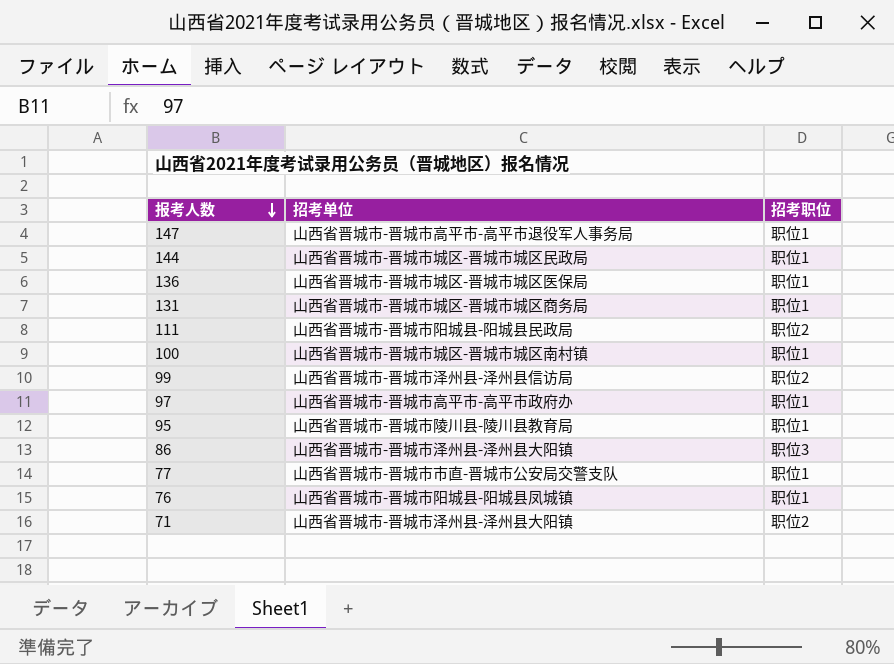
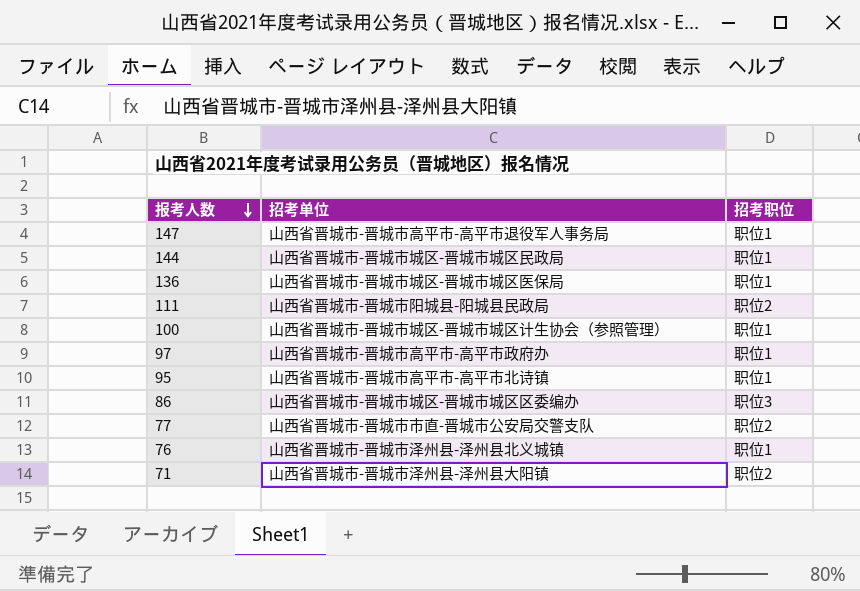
row 131: 山西省晋城市-晋城市城区-晋城市城区商务局 | 职位1 -> none
row 99: 山西省晋城市-晋城市泽州县-泽州县信访局 | 职位2 -> none
100 | 招考单位: 山西省晋城市-晋城市城区-晋城市城区南村镇 -> 山西省晋城市-晋城市城区-晋城市城区计生协会（参照管理）
95 | 招考单位: 山西省晋城市-晋城市陵川县-陵川县教育局 -> 山西省晋城市-晋城市高平市-高平市北诗镇
86 | 招考单位: 山西省晋城市-晋城市泽州县-泽州县大阳镇 -> 山西省晋城市-晋城市城区-晋城市城区区委编办
77 | 招考职位: 职位1 -> 职位2
76 | 招考单位: 山西省晋城市-晋城市阳城县-阳城县凤城镇 -> 山西省晋城市-晋城市泽州县-泽州县北义城镇

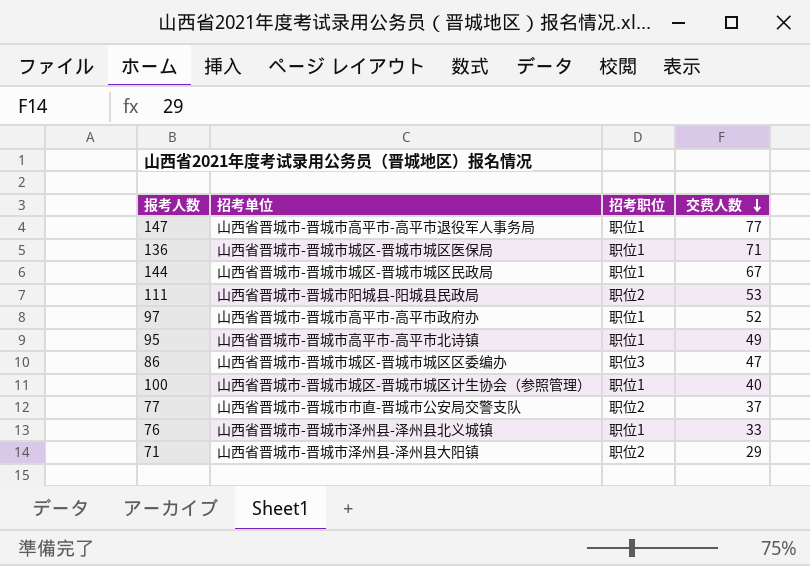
row order: 报考人数 descending -> 交费人数 descending
column 交费人数 | position: none -> 4

